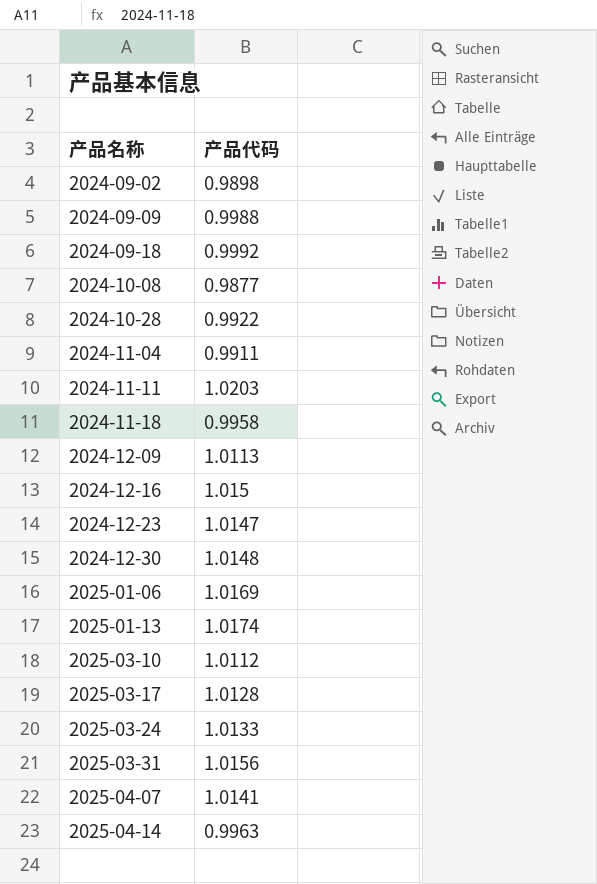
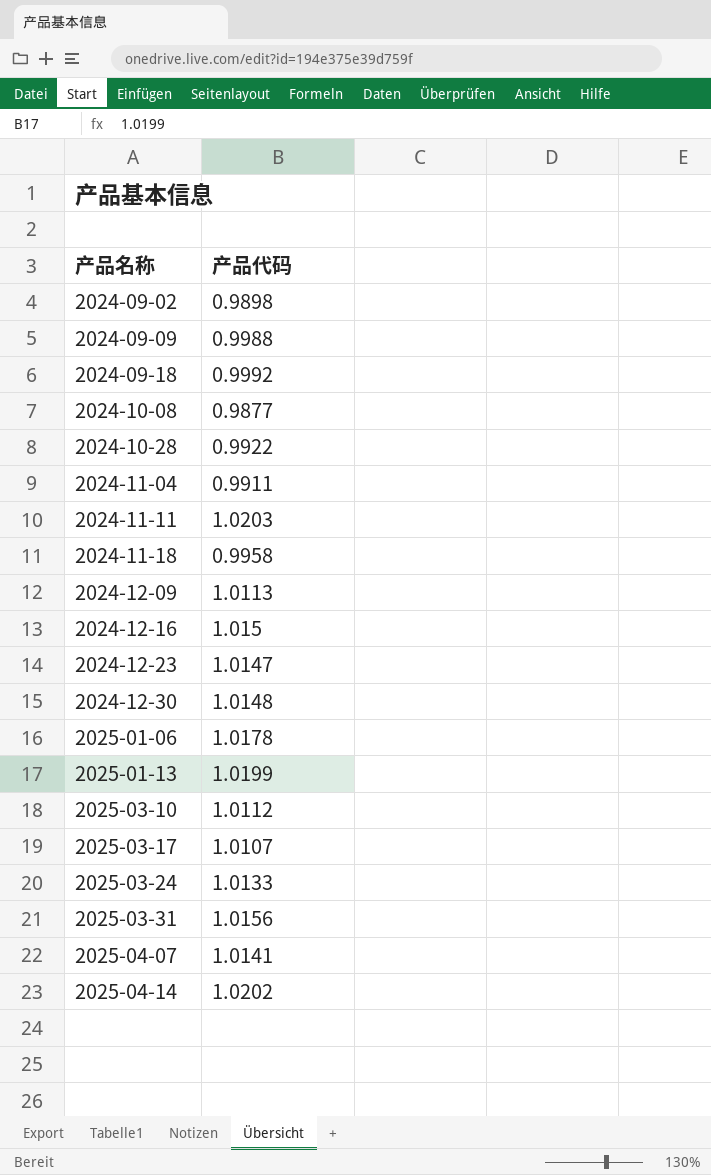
2025-01-06 | 产品代码: 1.0169 -> 1.0178
2025-01-13 | 产品代码: 1.0174 -> 1.0199
2025-03-17 | 产品代码: 1.0128 -> 1.0107
2025-04-14 | 产品代码: 0.9963 -> 1.0202

